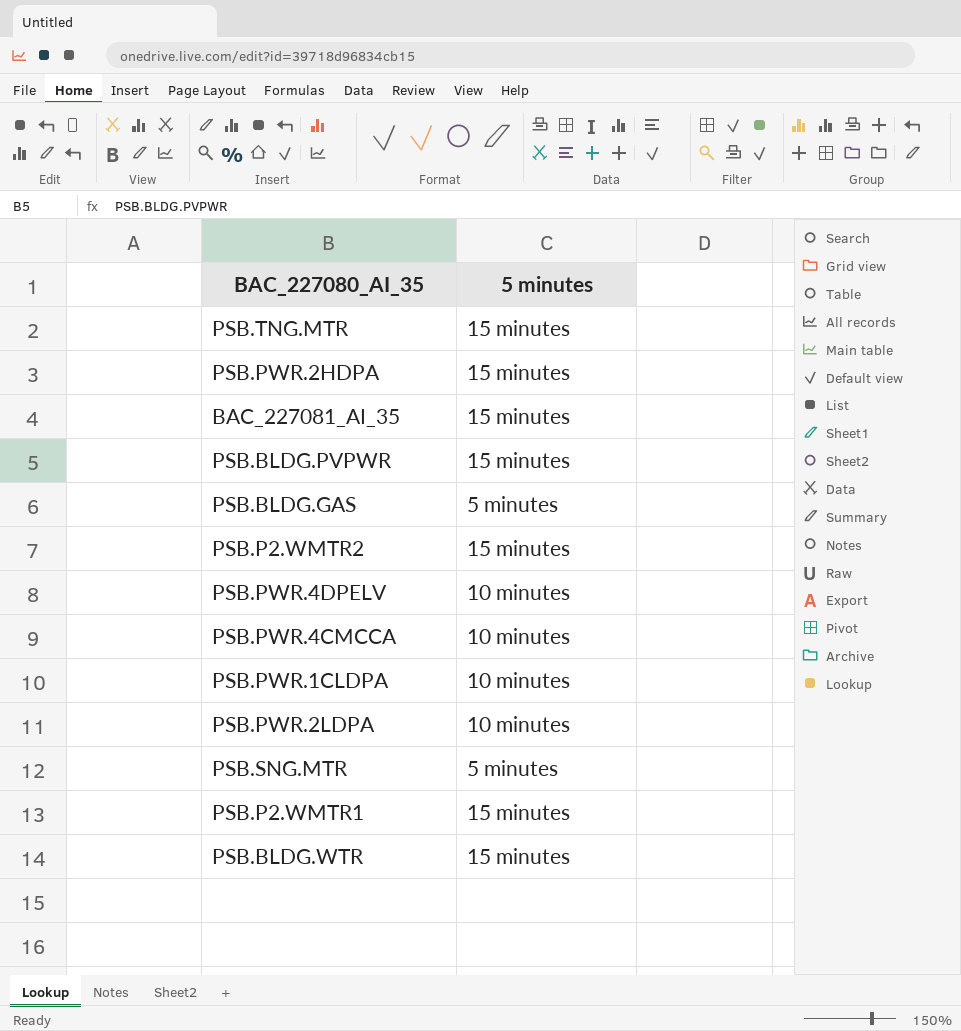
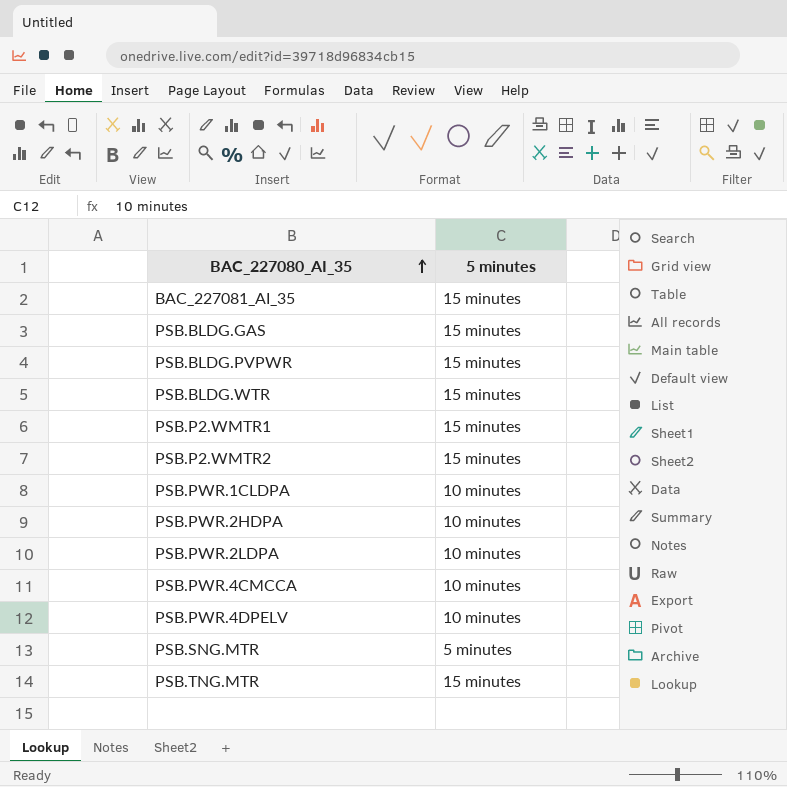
row order: none -> BAC_227080_AI_35 ascending
PSB.BLDG.GAS | 5 minutes: 5 minutes -> 15 minutes
PSB.PWR.2HDPA | 5 minutes: 15 minutes -> 10 minutes

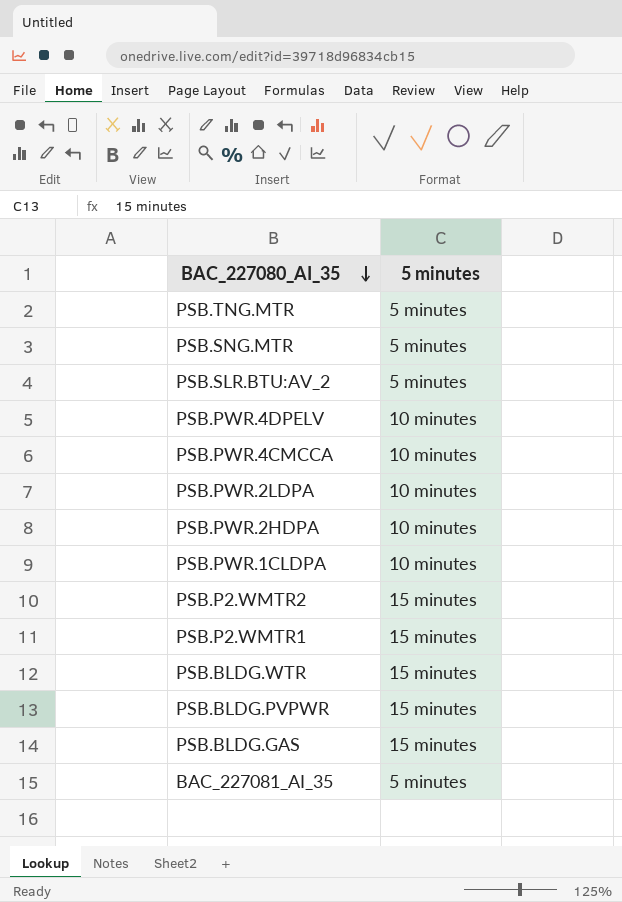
row order: BAC_227080_AI_35 ascending -> BAC_227080_AI_35 descending
PSB.TNG.MTR | 5 minutes: 15 minutes -> 5 minutes
row PSB.SLR.BTU:AV_2: none -> 5 minutes
BAC_227081_AI_35 | 5 minutes: 15 minutes -> 5 minutes

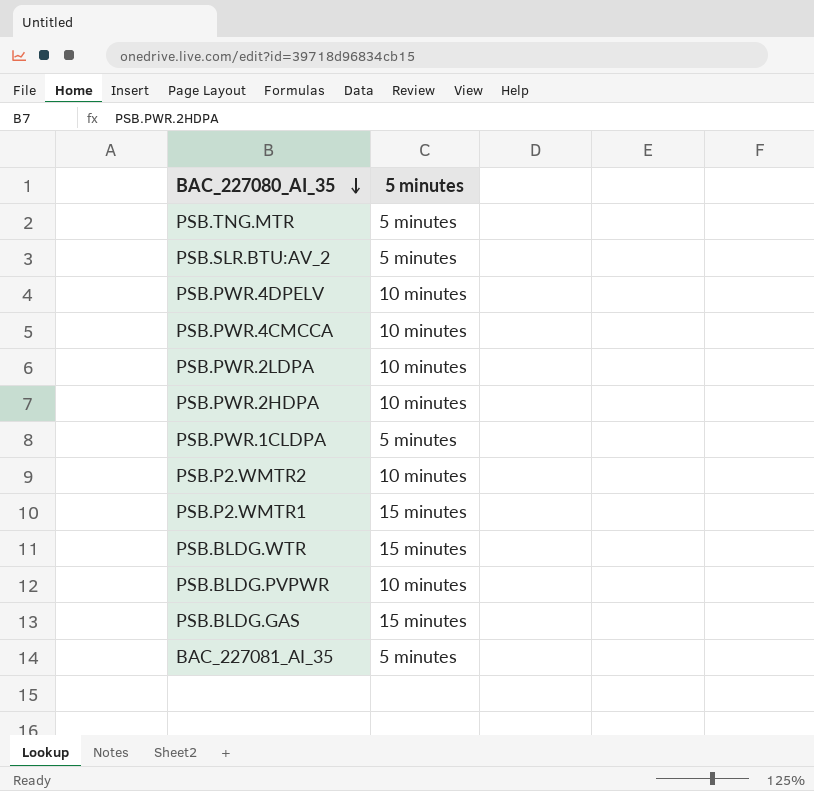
row PSB.SNG.MTR: 5 minutes -> none
PSB.PWR.1CLDPA | 5 minutes: 10 minutes -> 5 minutes
PSB.P2.WMTR2 | 5 minutes: 15 minutes -> 10 minutes
PSB.BLDG.PVPWR | 5 minutes: 15 minutes -> 10 minutes

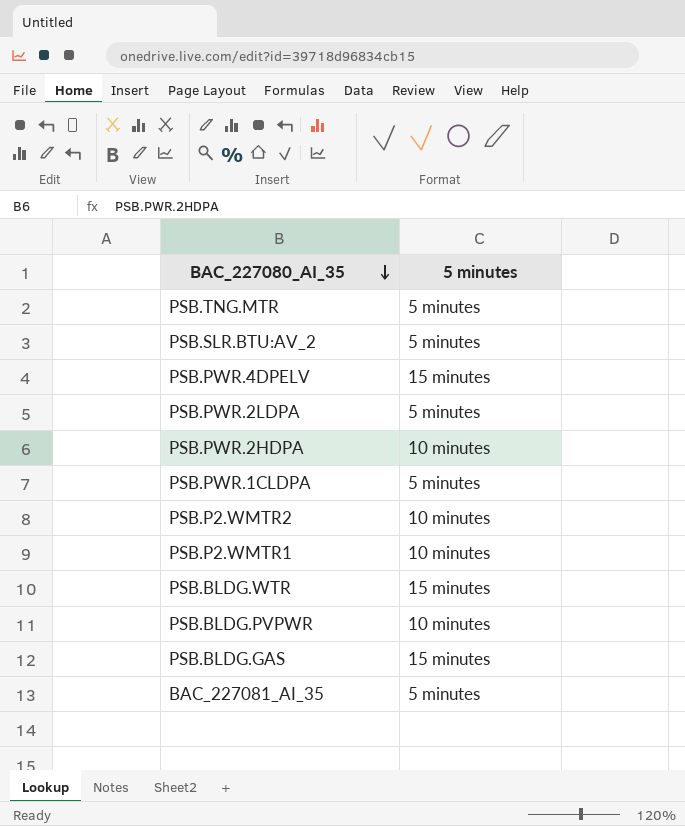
row PSB.PWR.4CMCCA: 10 minutes -> none
PSB.PWR.4DPELV | 5 minutes: 10 minutes -> 15 minutes
PSB.PWR.2LDPA | 5 minutes: 10 minutes -> 5 minutes
PSB.P2.WMTR1 | 5 minutes: 15 minutes -> 10 minutes

